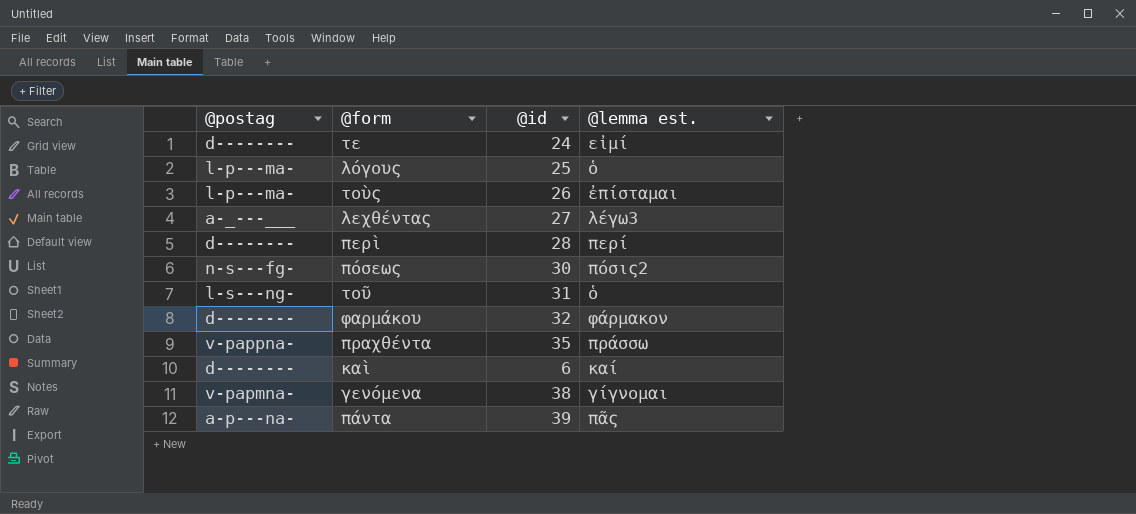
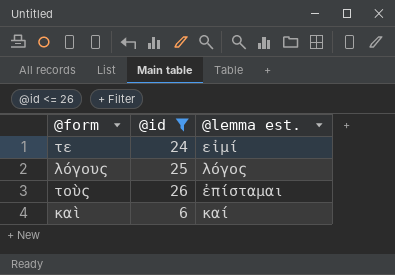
filter: none -> @id <= 26
column @postag | position: 1 -> none
λόγους | @lemma est.: ὁ -> λόγος

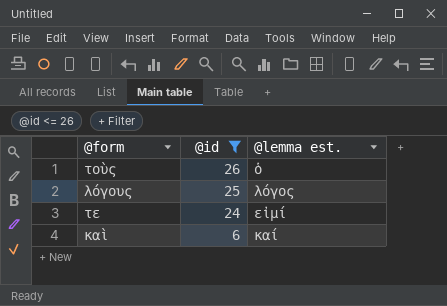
row order: none -> @id descending
τοὺς | @lemma est.: ἐπίσταμαι -> ὁ

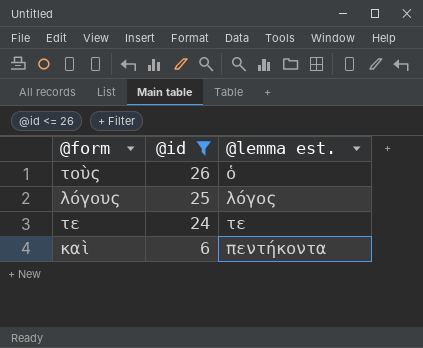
τε | @lemma est.: εἰμί -> τε
καὶ | @lemma est.: καί -> πεντήκοντα

